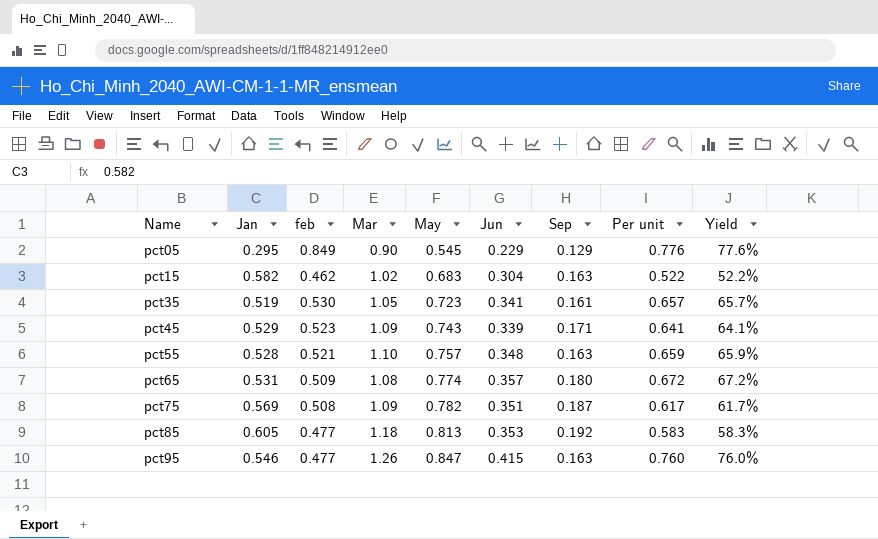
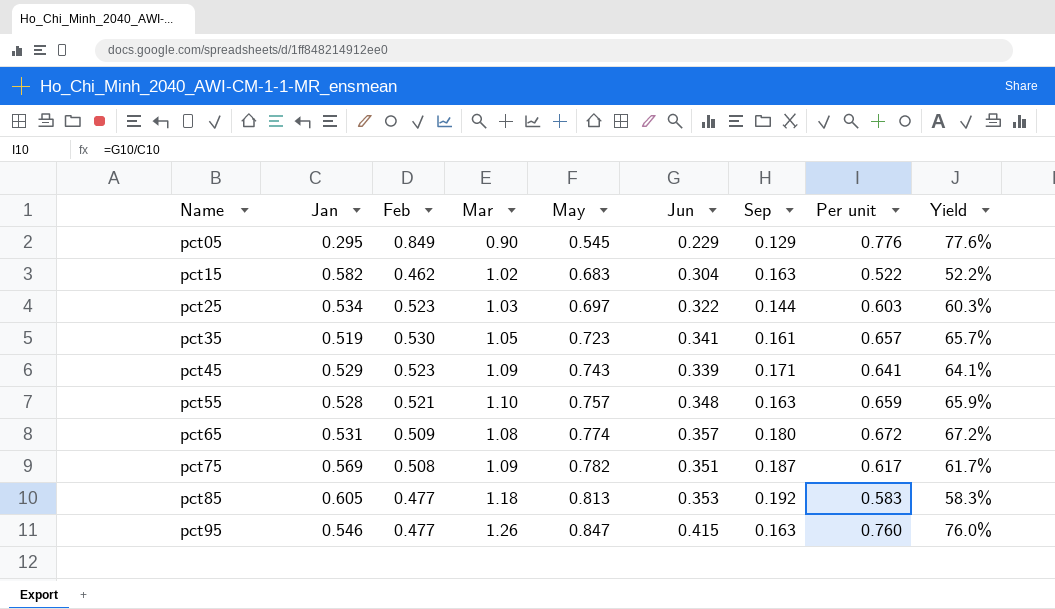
column name: feb -> Feb
row pct25: none -> 0.534 | 0.523 | 1.03 | 0.697 | 0.322 | 0.144 | 0.603 | 60.3%

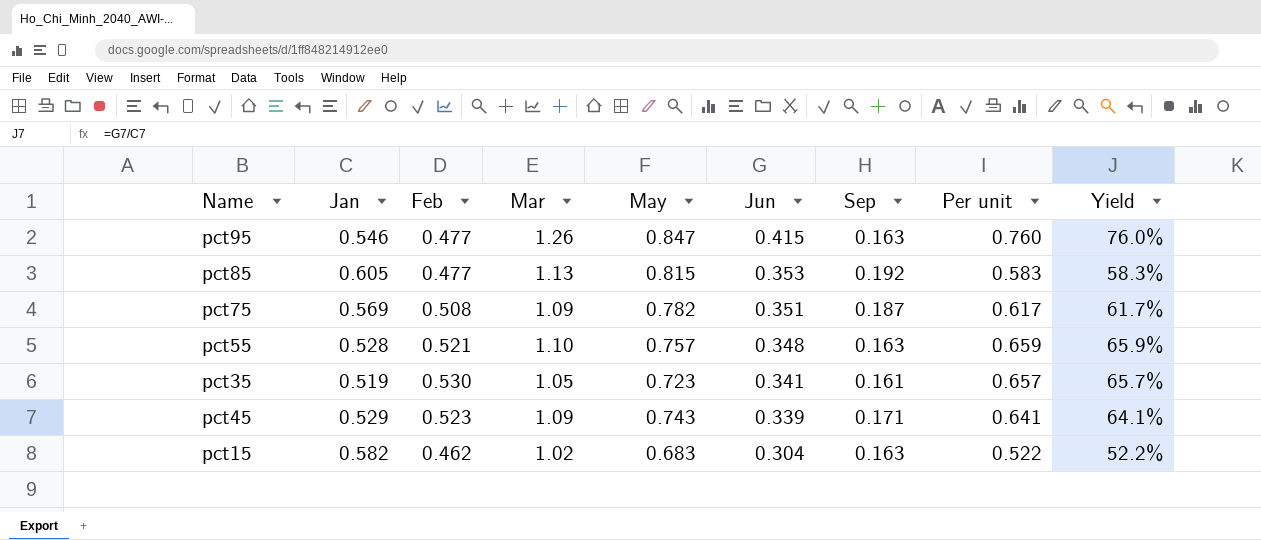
row order: Name ascending -> Jun descending
row pct05: 0.295 | 0.849 | 0.90 | 0.545 | 0.229 | 0.129 | 0.776 | 77.6% -> none
row pct25: 0.534 | 0.523 | 1.03 | 0.697 | 0.322 | 0.144 | 0.603 | 60.3% -> none
row pct65: 0.531 | 0.509 | 1.08 | 0.774 | 0.357 | 0.180 | 0.672 | 67.2% -> none
pct85 | Mar: 1.18 -> 1.13
pct85 | May: 0.813 -> 0.815

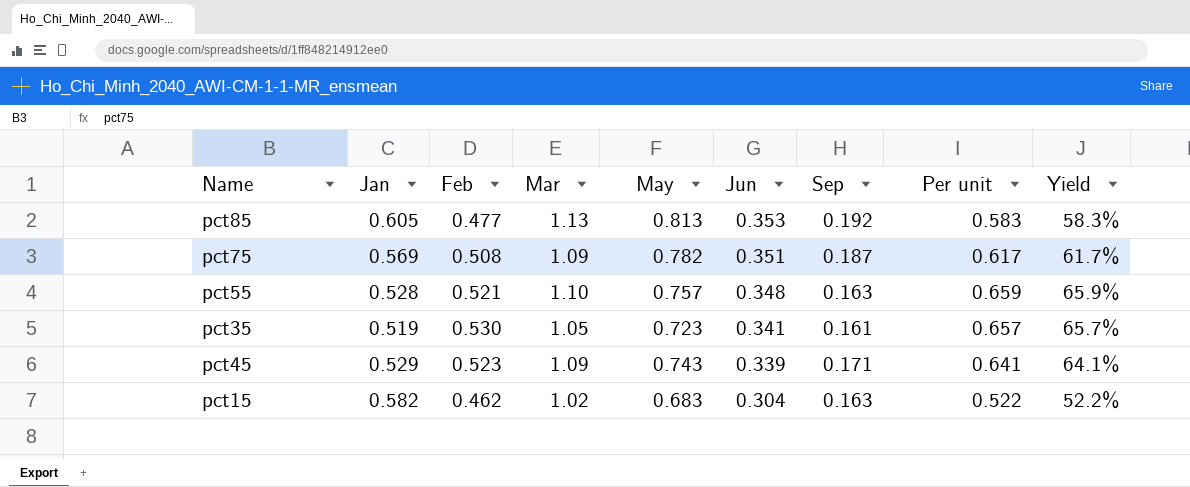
row pct95: 0.546 | 0.477 | 1.26 | 0.847 | 0.415 | 0.163 | 0.760 | 76.0% -> none
pct85 | May: 0.815 -> 0.813

